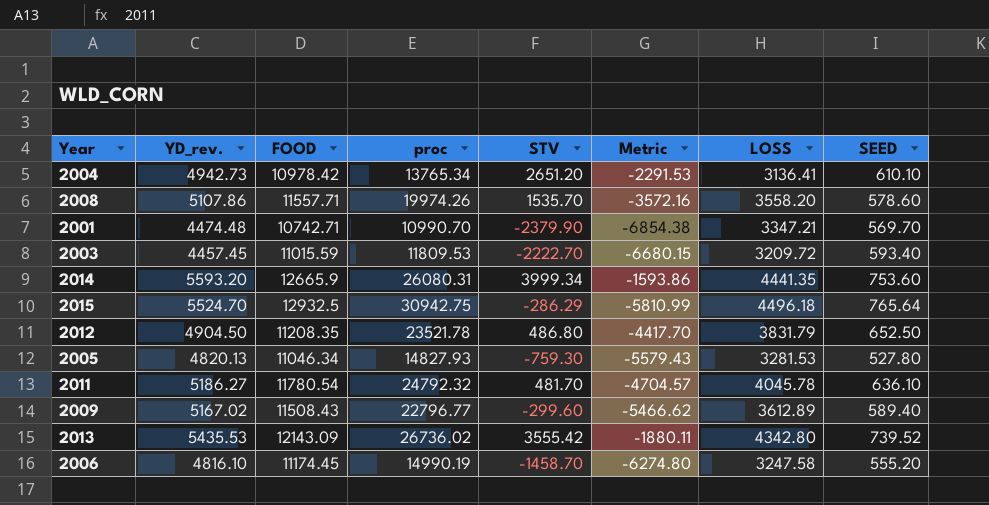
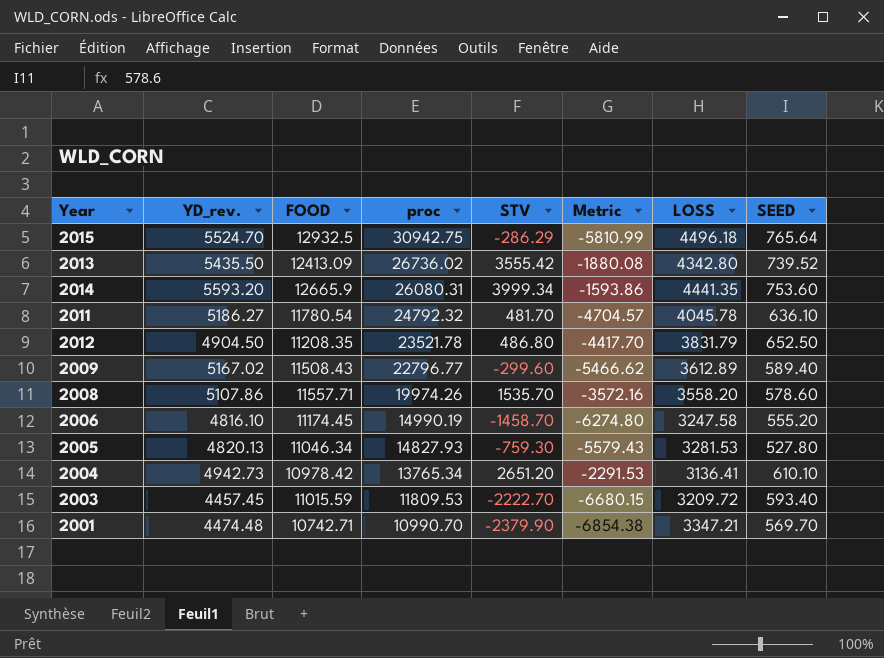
row order: none -> proc descending
2013 | YD_rev.: 5435.53 -> 5435.50
2013 | FOOD: 12143.09 -> 12413.09
2013 | Metric: -1880.11 -> -1880.08

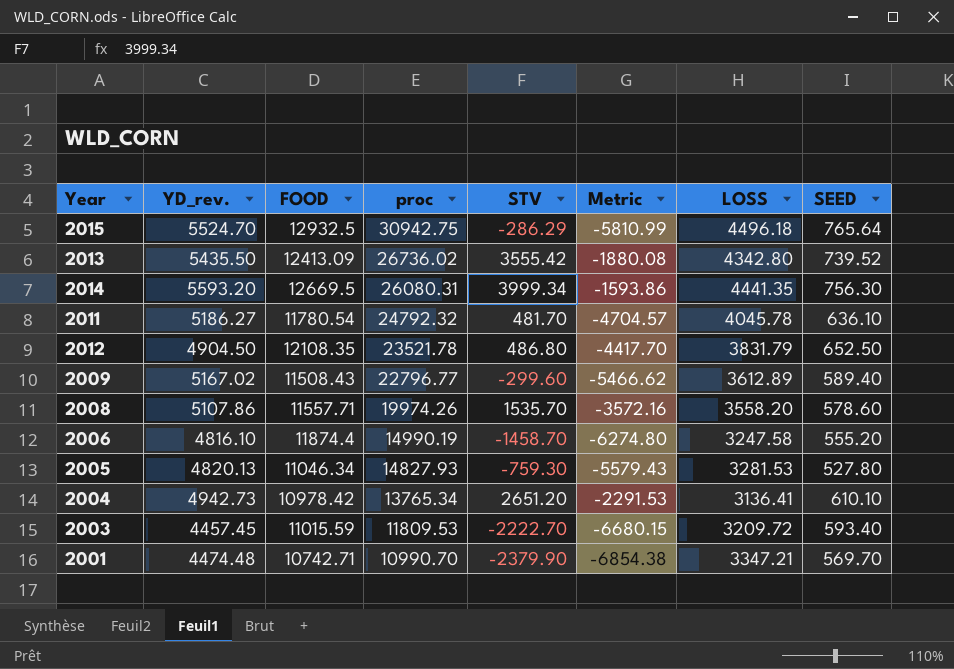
2014 | FOOD: 12665.9 -> 12669.5
2014 | SEED: 753.60 -> 756.30
2012 | FOOD: 11208.35 -> 12108.35
2006 | FOOD: 11174.45 -> 11874.4

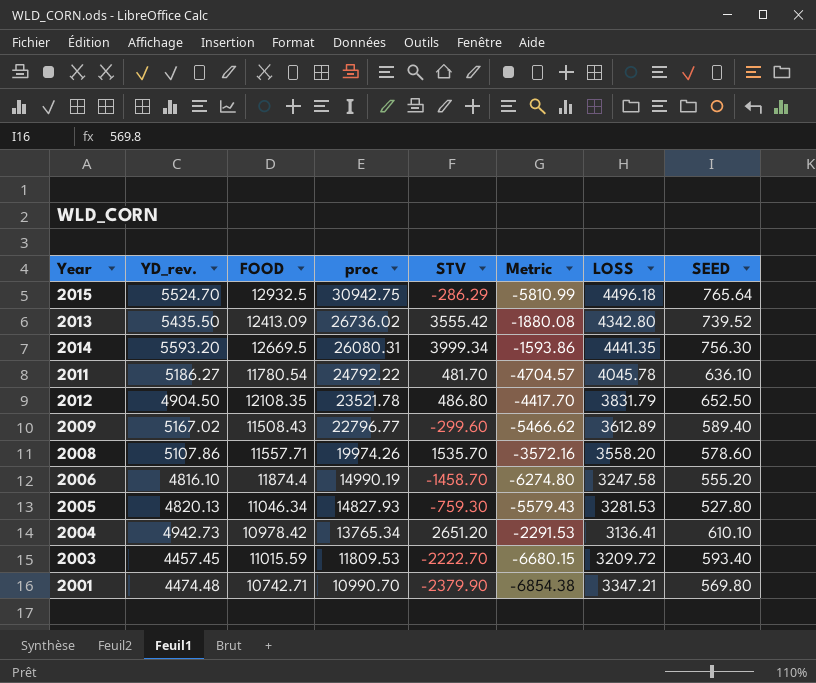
2011 | proc: 24792.32 -> 24792.22
2001 | SEED: 569.70 -> 569.80

